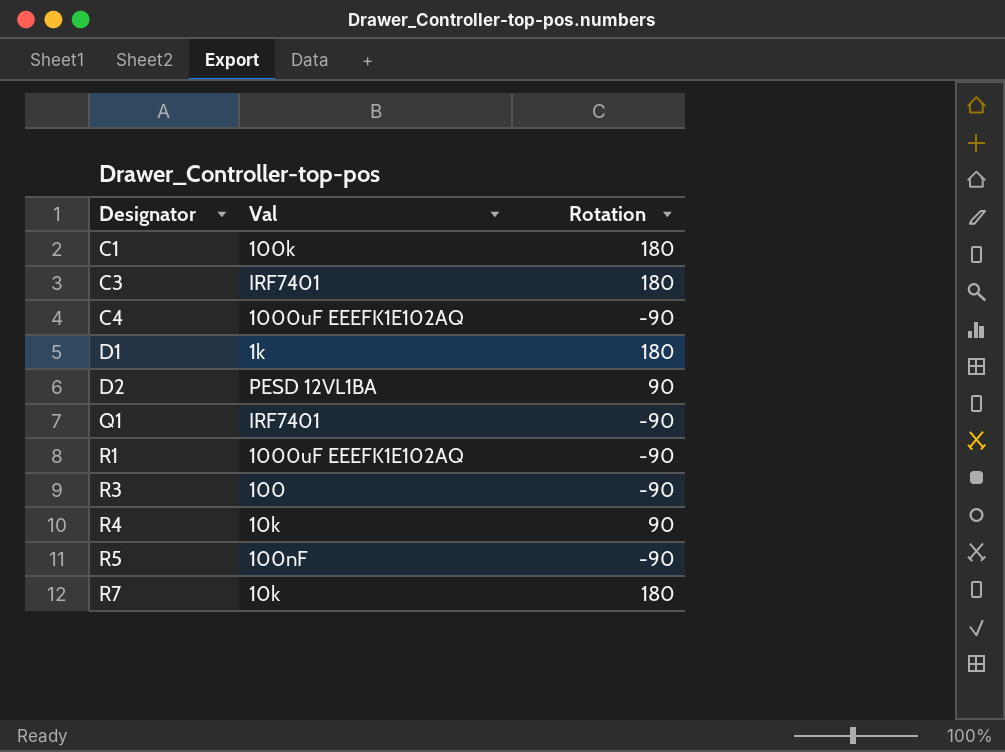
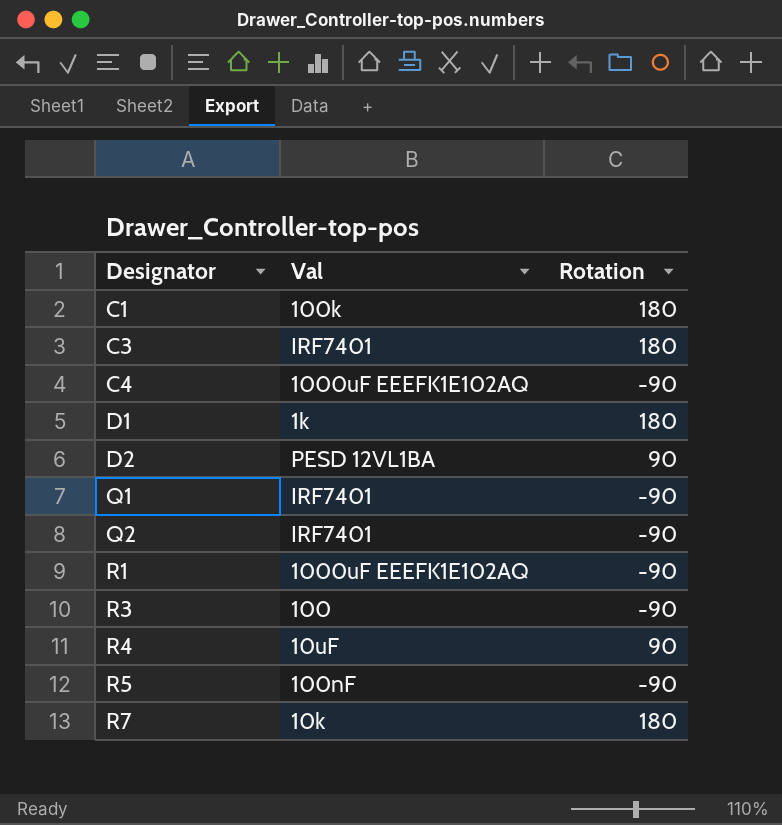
row Q2: none -> IRF7401 | -90
R4 | Val: 10k -> 10uF

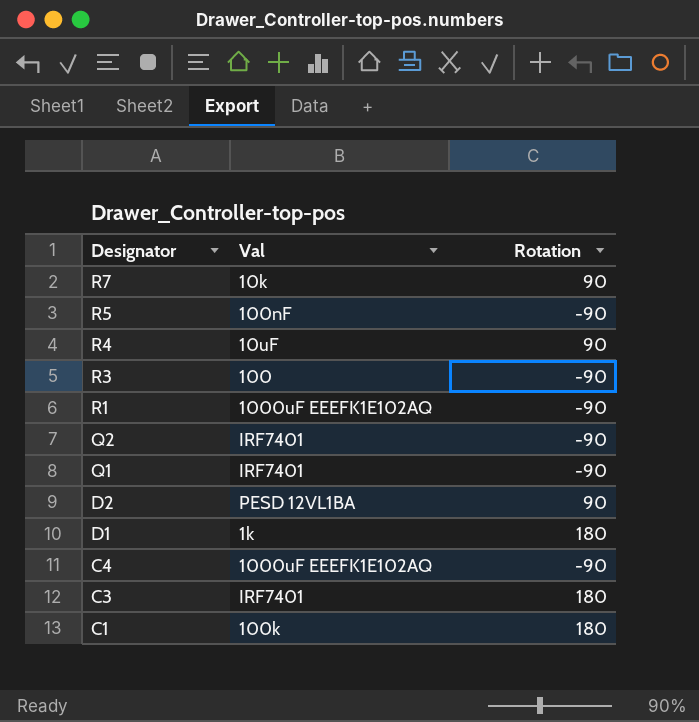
row order: Designator ascending -> Designator descending
R7 | Rotation: 180 -> 90

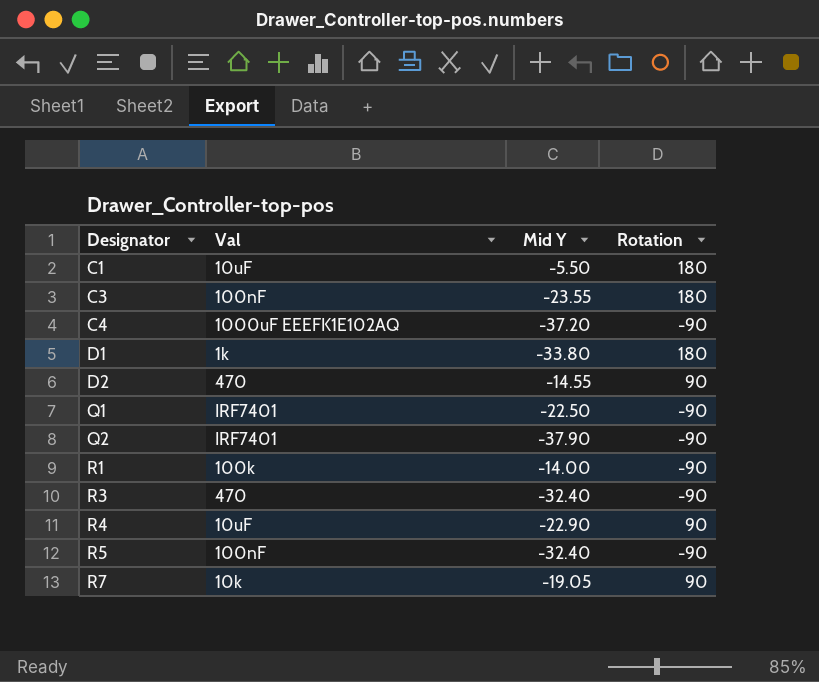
row order: Designator descending -> Designator ascending
column Mid Y | position: none -> 3
C1 | Val: 100k -> 10uF
C3 | Val: IRF7401 -> 100nF
D2 | Val: PESD 12VL1BA -> 470
R1 | Val: 1000uF EEEFK1E102AQ -> 100k
R3 | Val: 100 -> 470

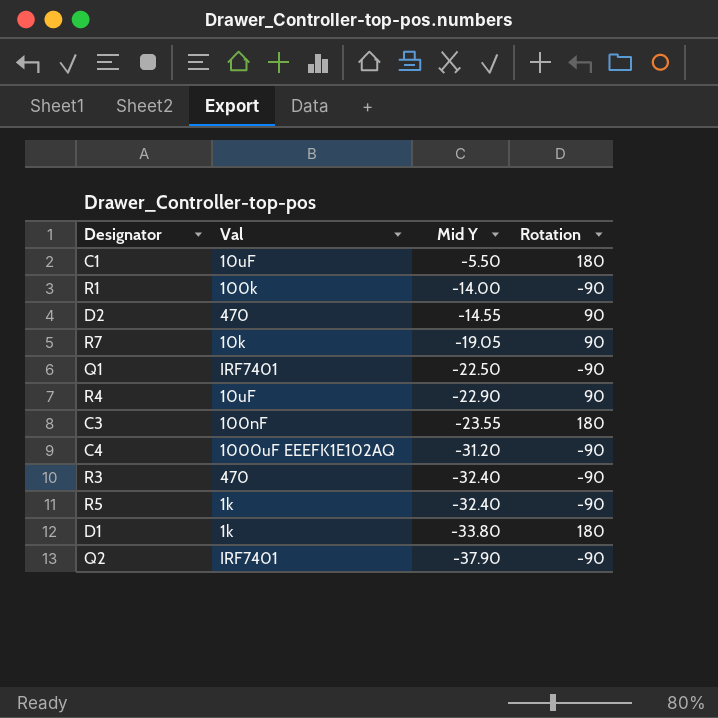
row order: Designator ascending -> Mid Y descending
C4 | Mid Y: -37.20 -> -31.20
R5 | Val: 100nF -> 1k

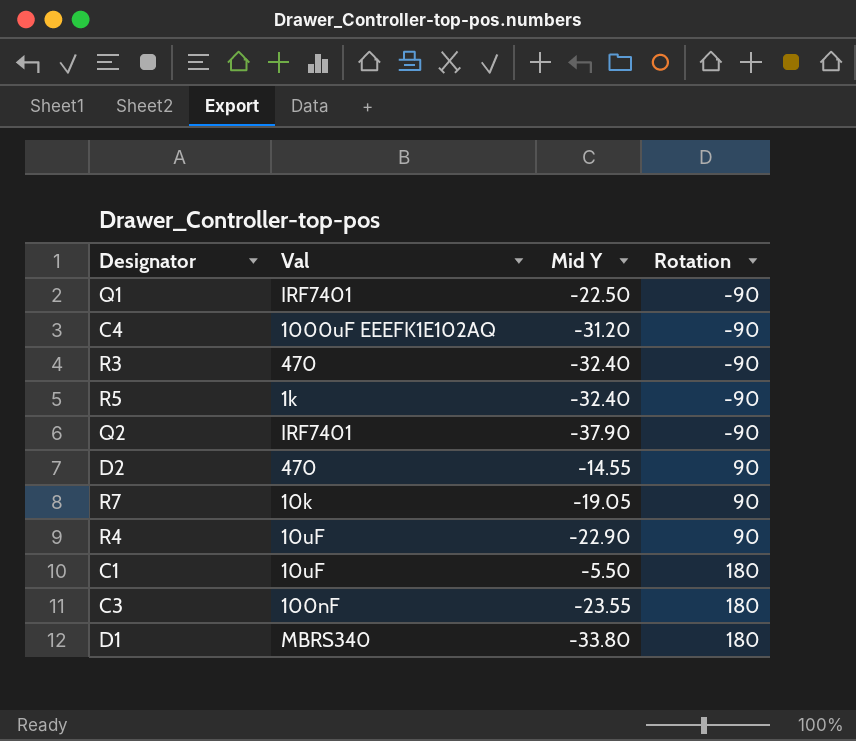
row order: Mid Y descending -> Rotation ascending
row R1: 100k | -14.00 | -90 -> none
D1 | Val: 1k -> MBRS340

